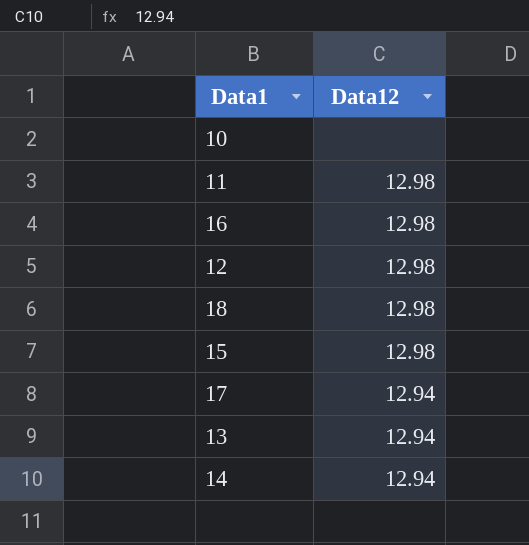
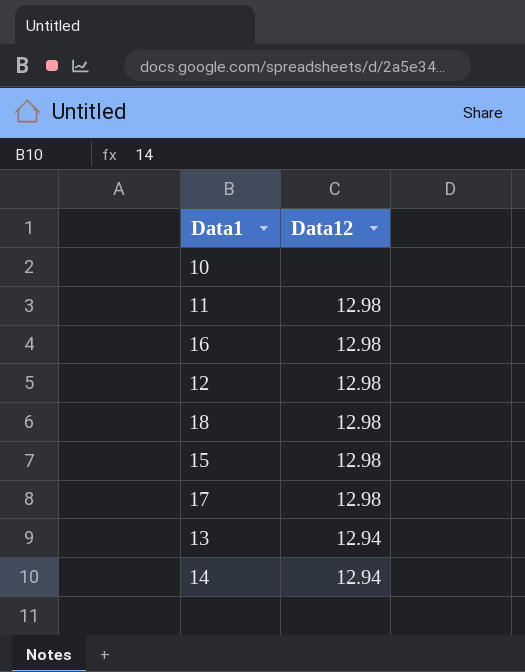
17 | Data12: 12.94 -> 12.98

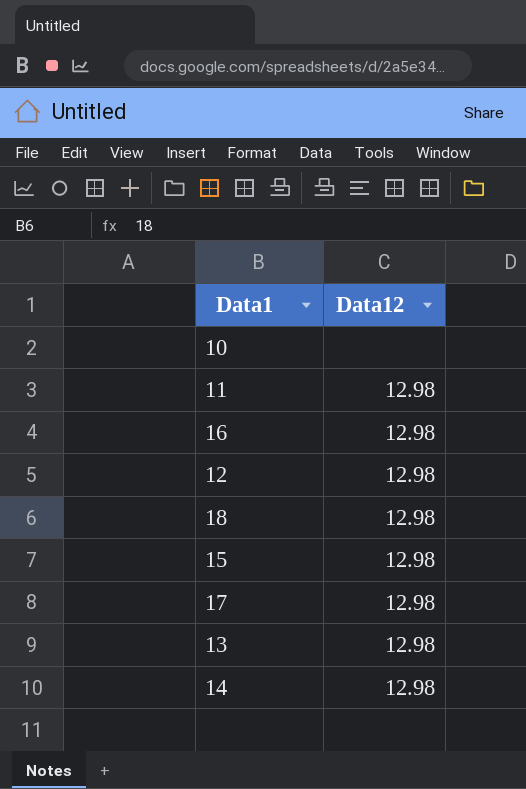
13 | Data12: 12.94 -> 12.98
14 | Data12: 12.94 -> 12.98

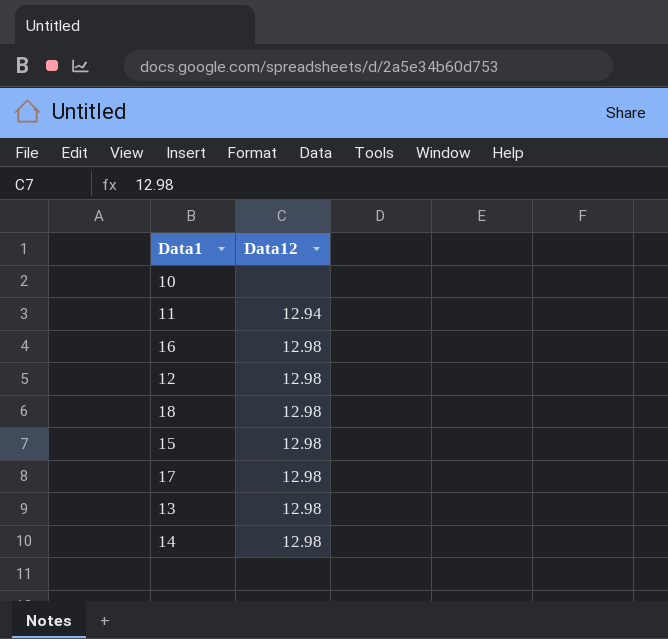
11 | Data12: 12.98 -> 12.94

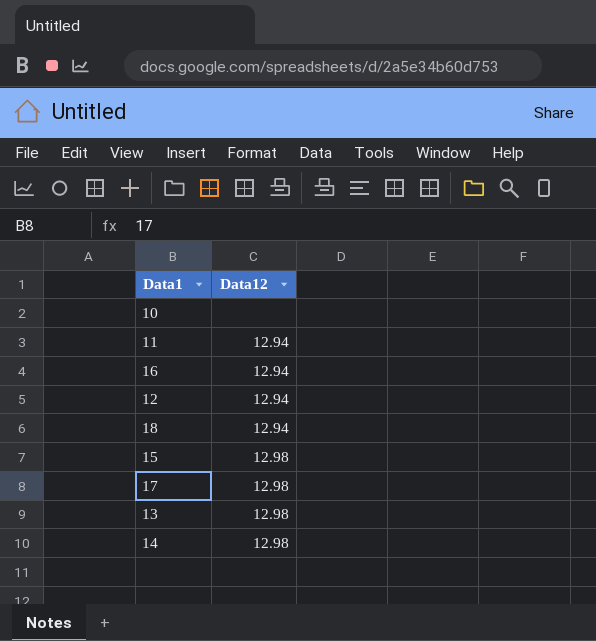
16 | Data12: 12.98 -> 12.94
12 | Data12: 12.98 -> 12.94
18 | Data12: 12.98 -> 12.94

